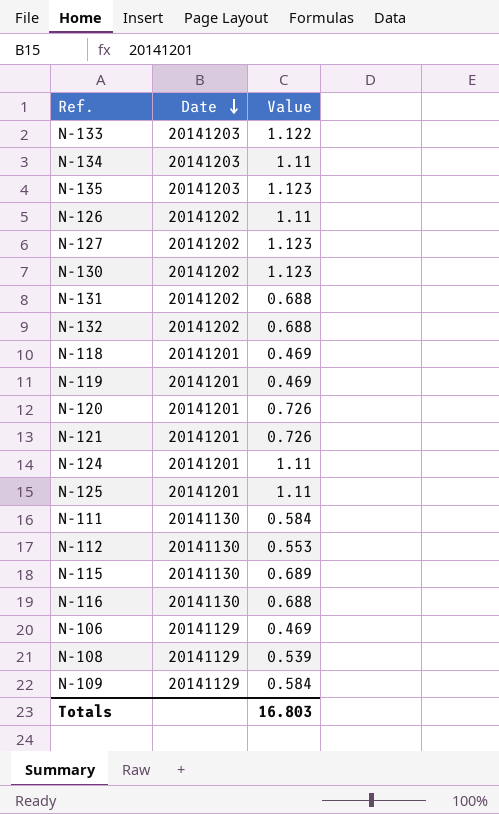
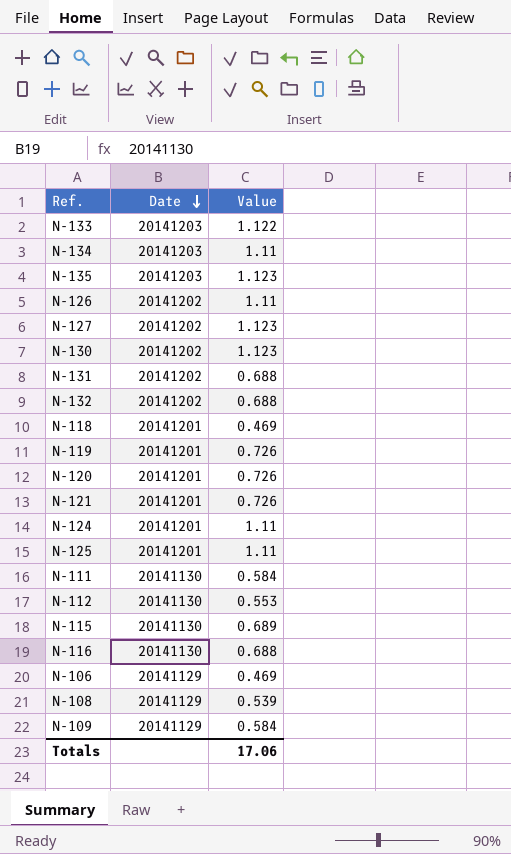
N-119 | Value: 0.469 -> 0.726
Totals | Value: 16.803 -> 17.06

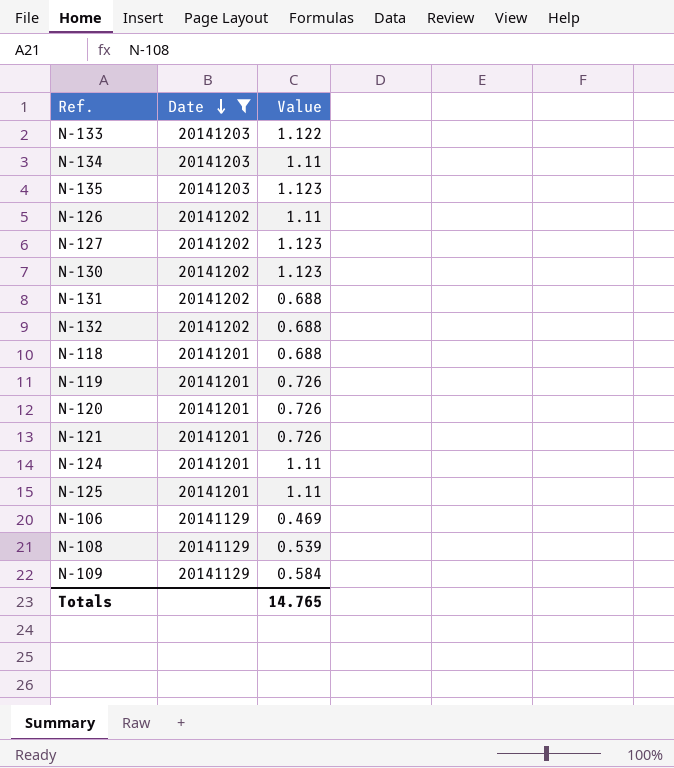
filter: none -> Date != 20141130
N-118 | Value: 0.469 -> 0.688
Totals | Value: 17.06 -> 14.765

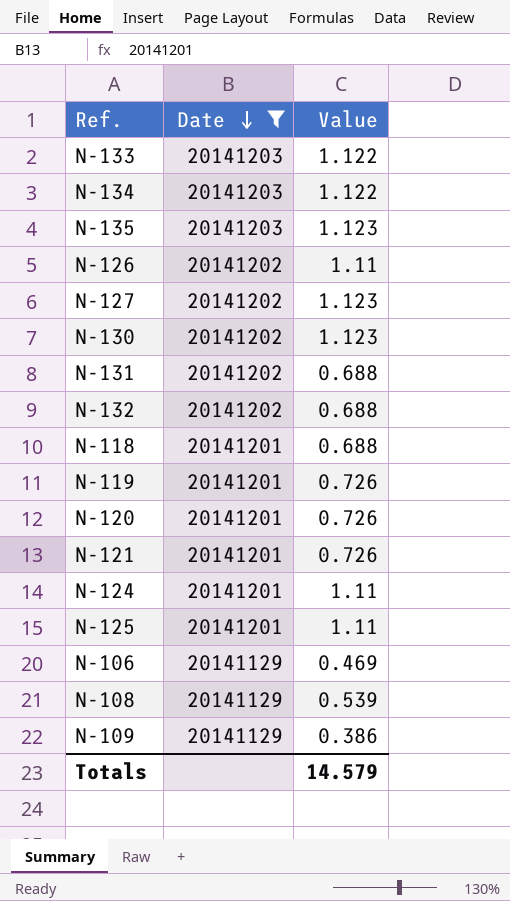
N-134 | Value: 1.11 -> 1.122
N-109 | Value: 0.584 -> 0.386
Totals | Value: 14.765 -> 14.579

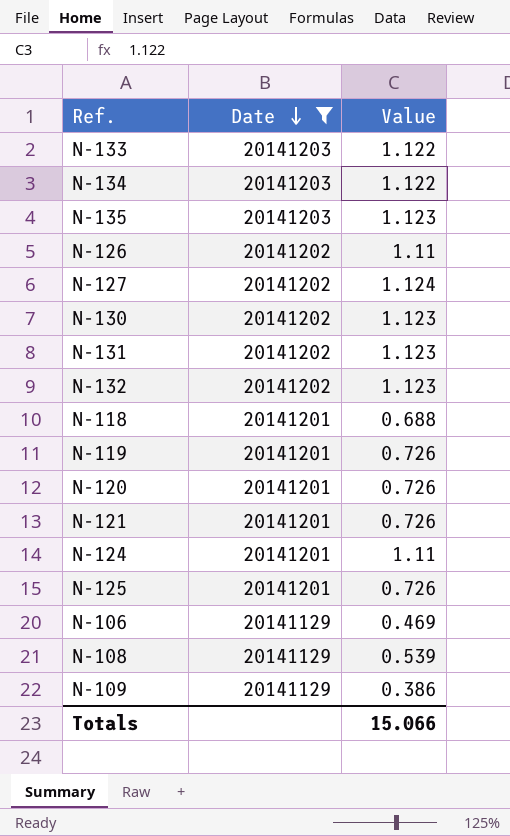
N-127 | Value: 1.123 -> 1.124
N-131 | Value: 0.688 -> 1.123
N-132 | Value: 0.688 -> 1.123
N-125 | Value: 1.11 -> 0.726
Totals | Value: 14.579 -> 15.066

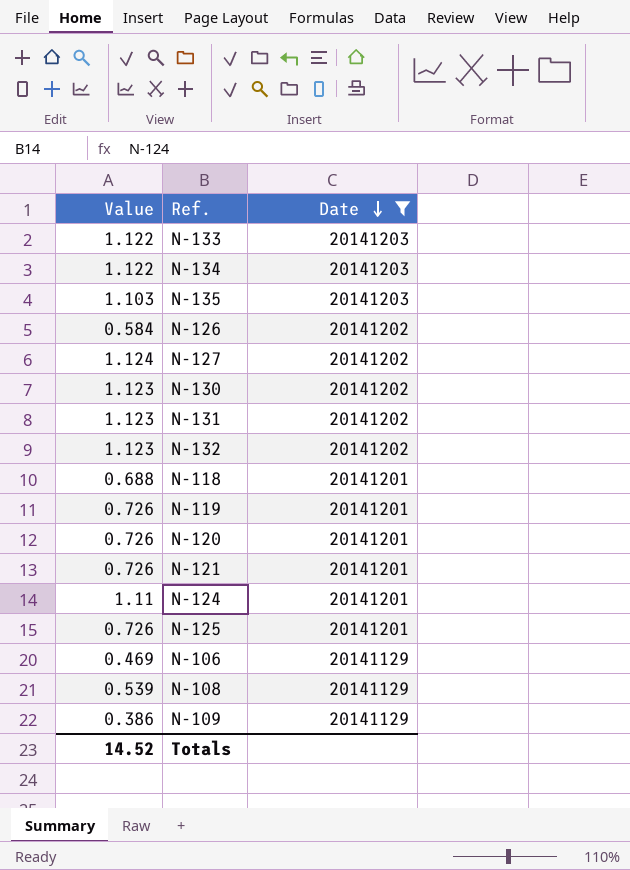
column Value | position: 3 -> 1
N-135 | Value: 1.123 -> 1.103
N-126 | Value: 1.11 -> 0.584
Totals | Value: 15.066 -> 14.52

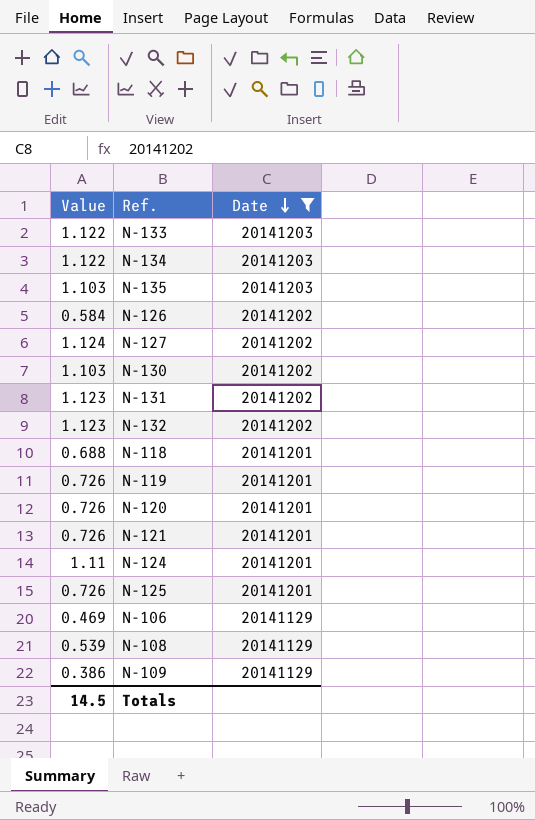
N-130 | Value: 1.123 -> 1.103
Totals | Value: 14.52 -> 14.5

